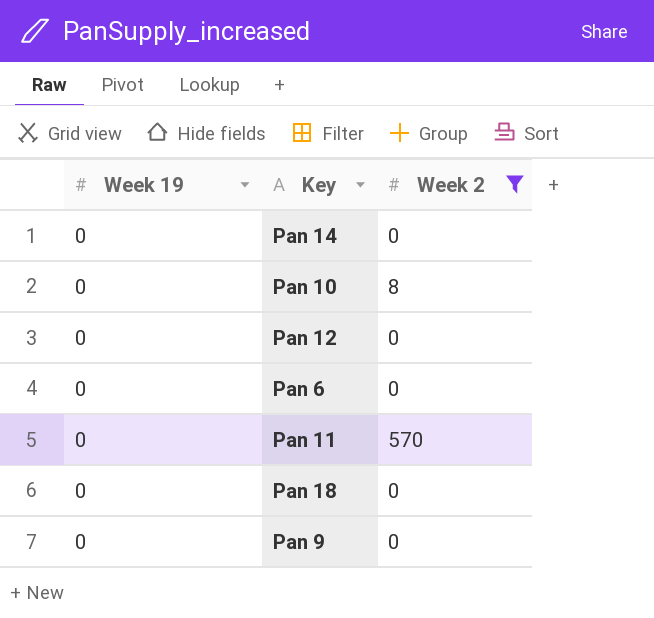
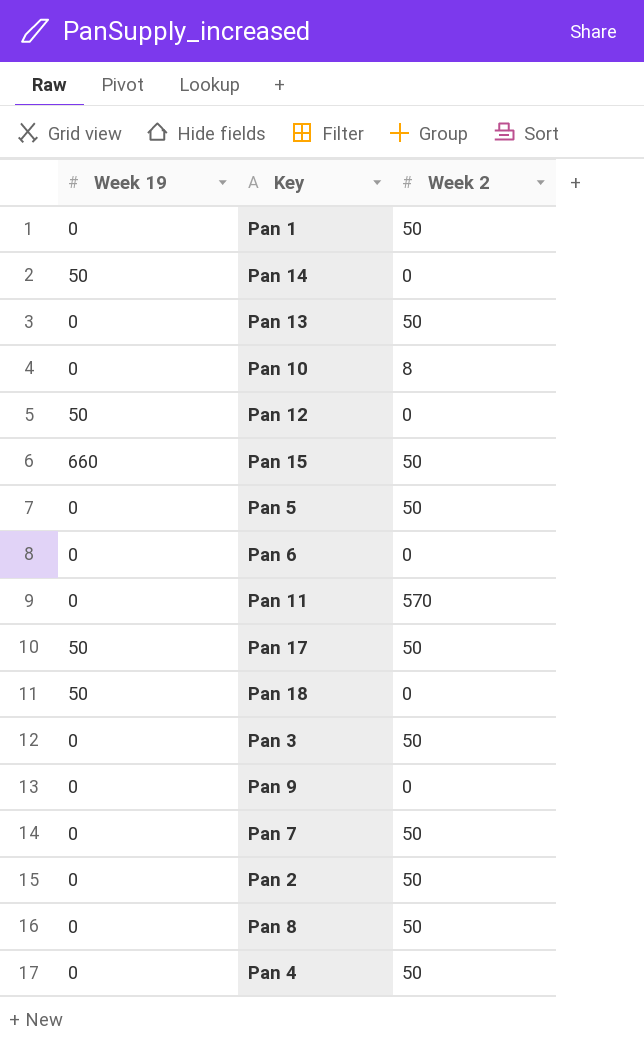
filter: Week 2 != 50 -> none
Pan 14 | Week 19: 0 -> 50
Pan 12 | Week 19: 0 -> 50
Pan 18 | Week 19: 0 -> 50

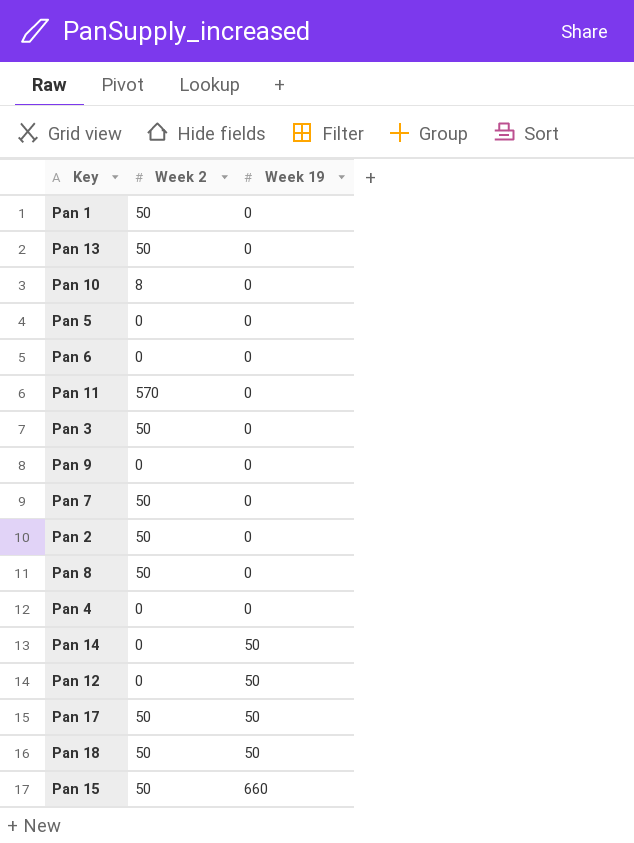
row order: none -> Week 19 ascending
column Week 19 | position: 1 -> 3
Pan 5 | Week 2: 50 -> 0
Pan 4 | Week 2: 50 -> 0
Pan 18 | Week 2: 0 -> 50

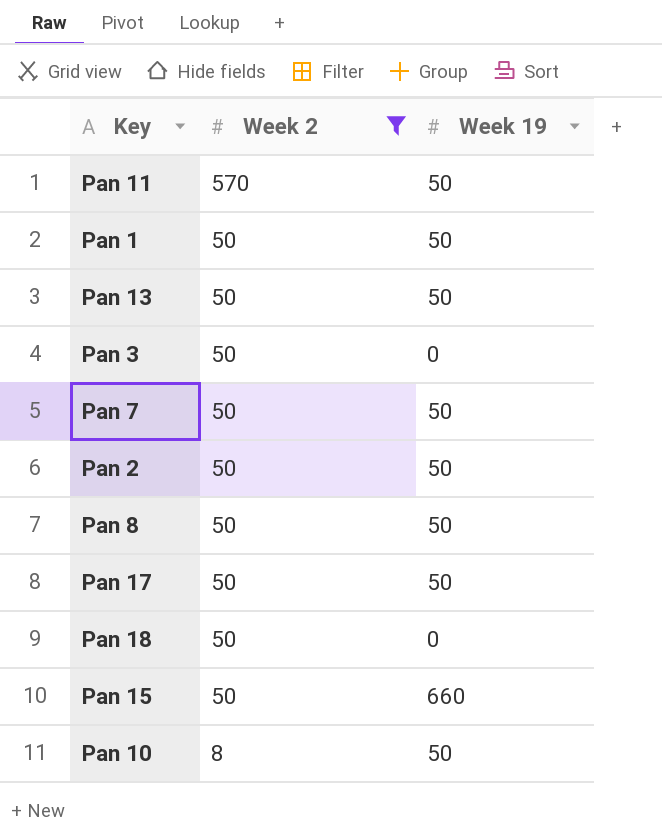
filter: none -> Week 2 != 0
row order: Week 19 ascending -> Week 2 descending
Pan 11 | Week 19: 0 -> 50
Pan 1 | Week 19: 0 -> 50
Pan 13 | Week 19: 0 -> 50
Pan 7 | Week 19: 0 -> 50
Pan 2 | Week 19: 0 -> 50
Pan 8 | Week 19: 0 -> 50
Pan 18 | Week 19: 50 -> 0
Pan 10 | Week 19: 0 -> 50

